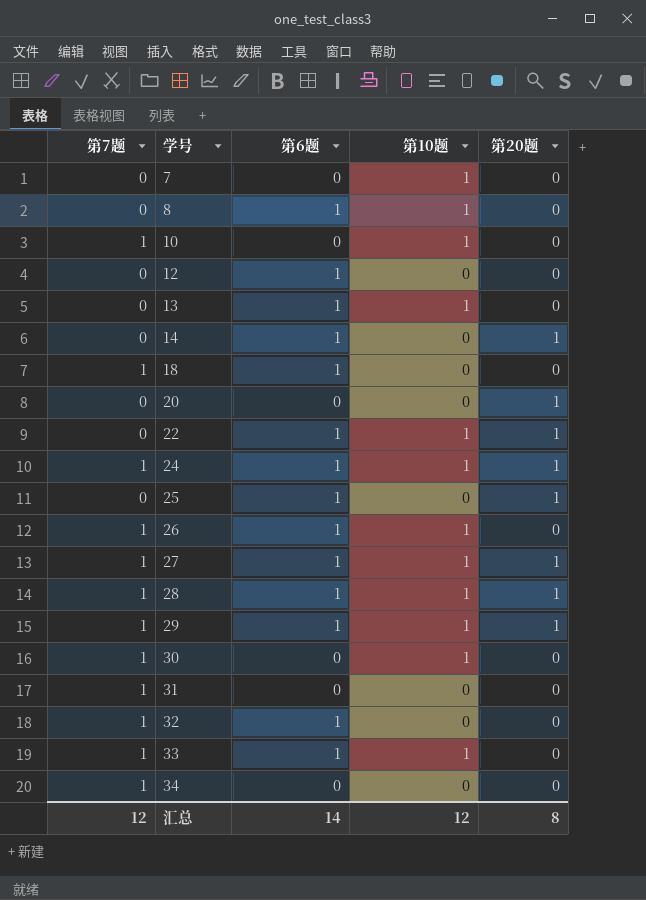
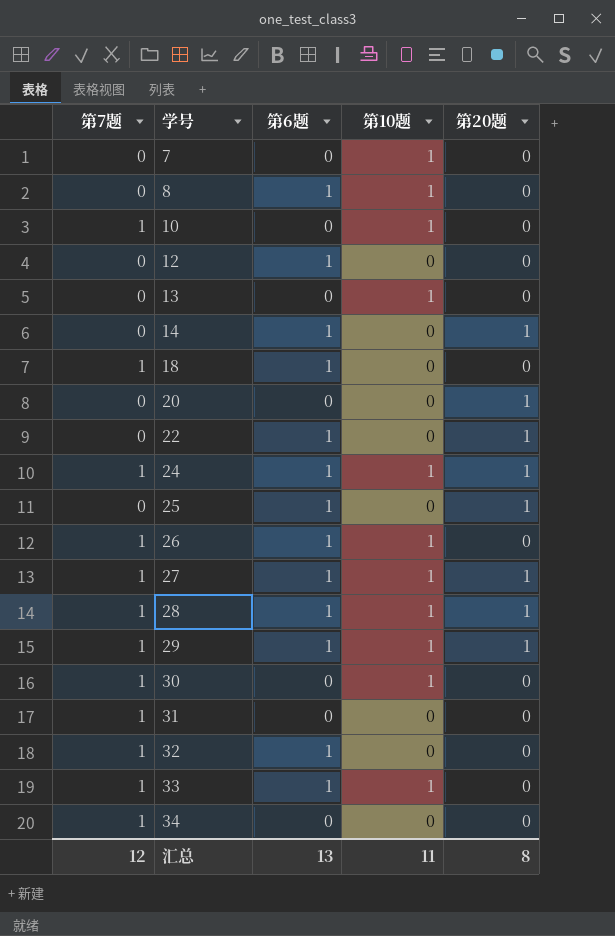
13 | 第6题: 1 -> 0
22 | 第10题: 1 -> 0
汇总 | 第6题: 14 -> 13
汇总 | 第10题: 12 -> 11

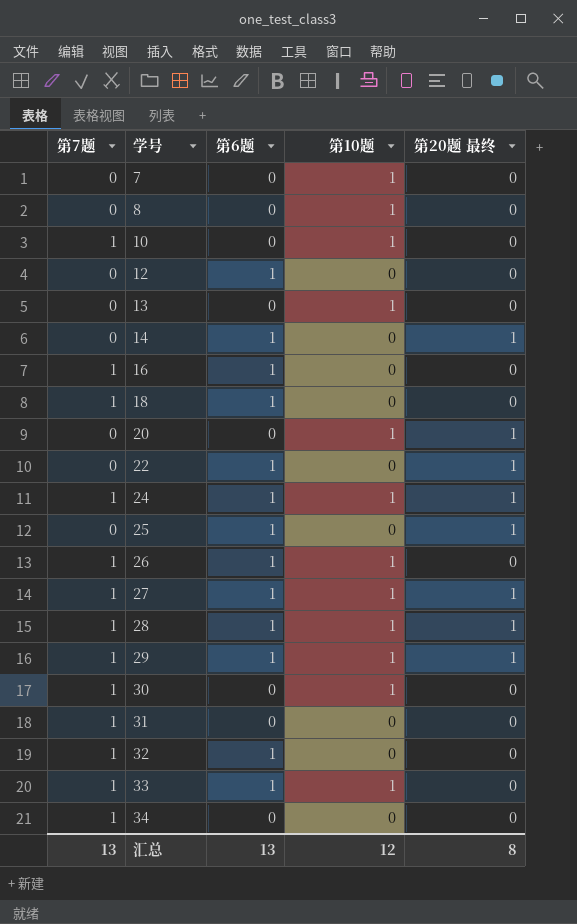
column name: 第20题 -> 第20题 最终
8 | 第6题: 1 -> 0
row 16: none -> 1 | 1 | 0 | 0
20 | 第10题: 0 -> 1
汇总 | 第7题: 12 -> 13
汇总 | 第10题: 11 -> 12

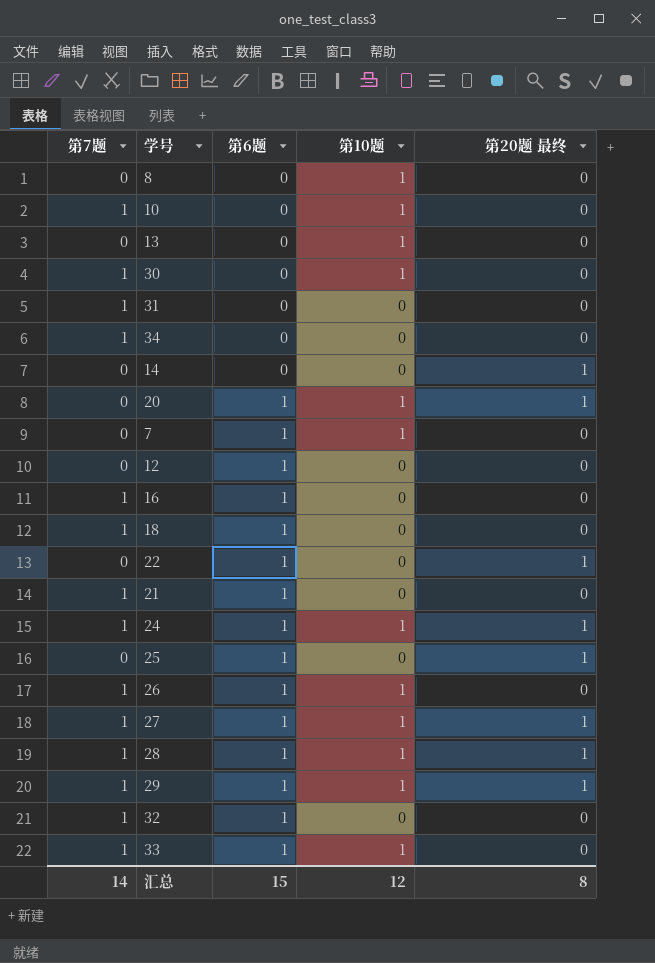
row order: 学号 ascending -> 第6题 ascending
14 | 第6题: 1 -> 0
20 | 第6题: 0 -> 1
7 | 第6题: 0 -> 1
row 21: none -> 1 | 1 | 0 | 0
汇总 | 第7题: 13 -> 14
汇总 | 第6题: 13 -> 15

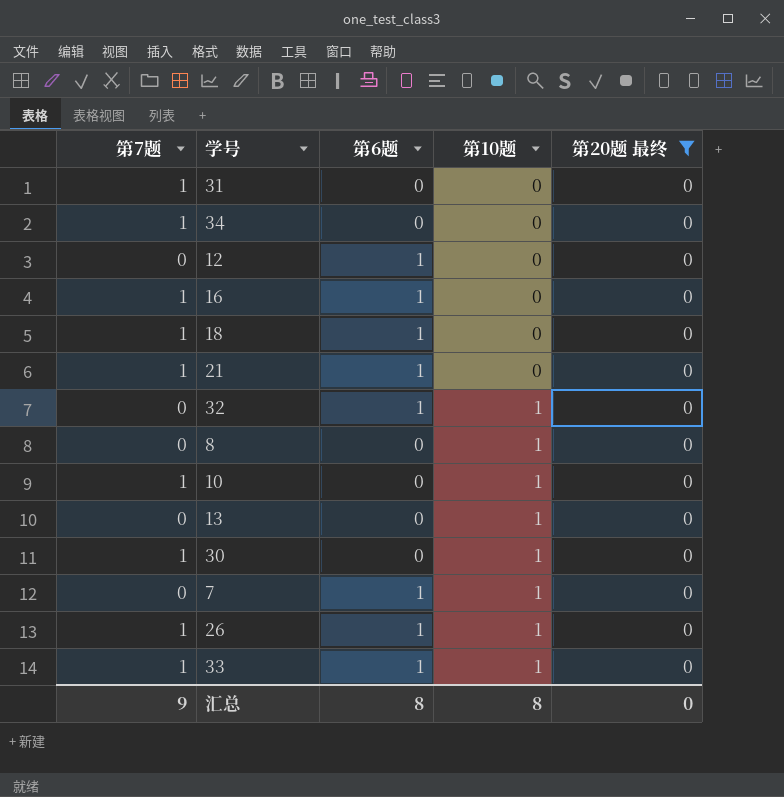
filter: none -> 第20题 最终 = 0
row order: 第6题 ascending -> 第10题 ascending
32 | 第7题: 1 -> 0
32 | 第10题: 0 -> 1
汇总 | 第7题: 14 -> 9
汇总 | 第6题: 15 -> 8
汇总 | 第10题: 12 -> 8
汇总 | 第20题 最终: 8 -> 0

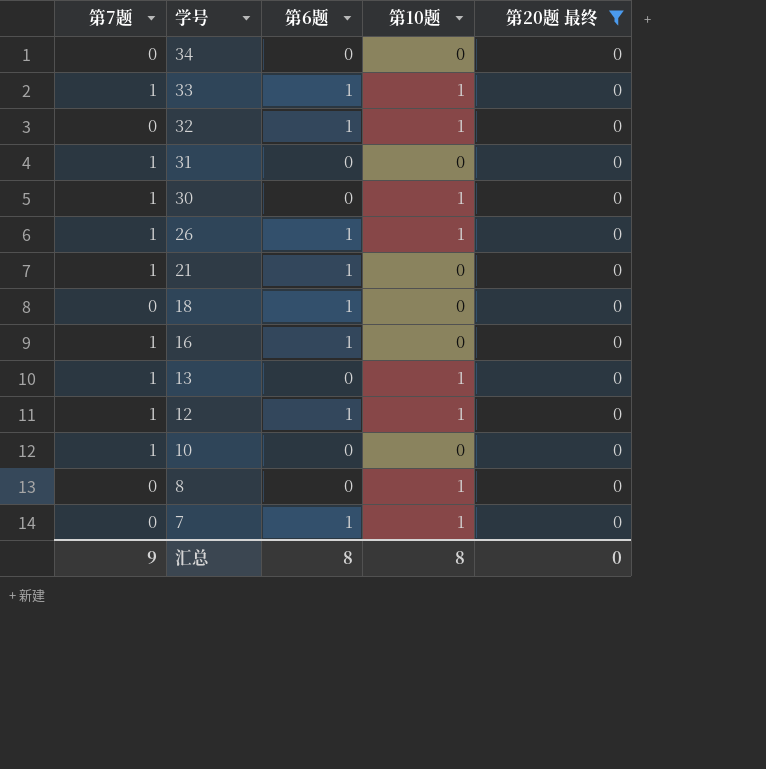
row order: 第10题 ascending -> 学号 descending
34 | 第7题: 1 -> 0
18 | 第7题: 1 -> 0
13 | 第7题: 0 -> 1
12 | 第7题: 0 -> 1
12 | 第10题: 0 -> 1
10 | 第10题: 1 -> 0

